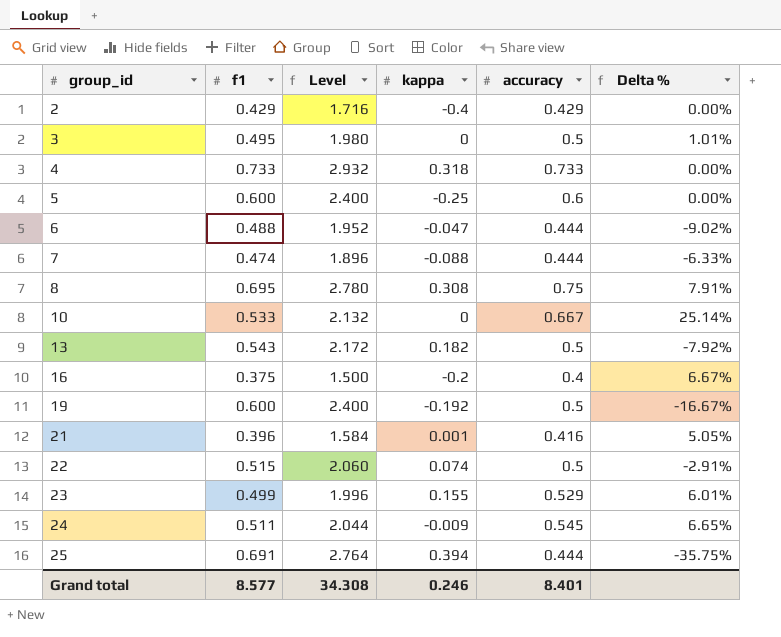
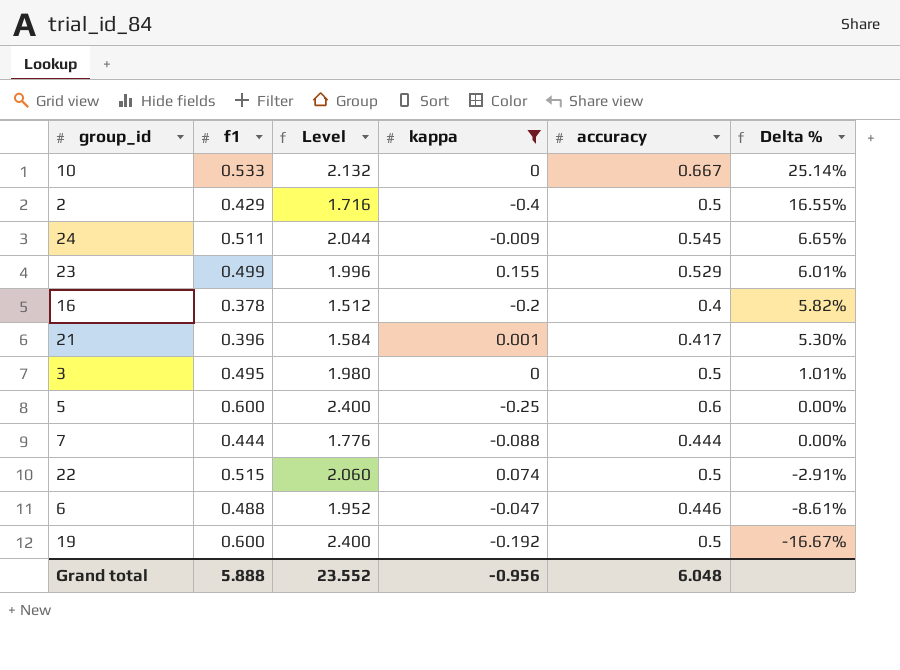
filter: none -> kappa <= 0.155
row order: group_id ascending -> Delta % descending
2 | accuracy: 0.429 -> 0.5
2 | Delta %: 0.00% -> 16.55%
16 | f1: 0.375 -> 0.378
16 | Level: 1.500 -> 1.512
16 | Delta %: 6.67% -> 5.82%
21 | accuracy: 0.416 -> 0.417
21 | Delta %: 5.05% -> 5.30%
7 | f1: 0.474 -> 0.444
7 | Level: 1.896 -> 1.776
7 | Delta %: -6.33% -> 0.00%
6 | accuracy: 0.444 -> 0.446
6 | Delta %: -9.02% -> -8.61%
Grand total | f1: 8.577 -> 5.888
Grand total | Level: 34.308 -> 23.552
Grand total | kappa: 0.246 -> -0.956
Grand total | accuracy: 8.401 -> 6.048

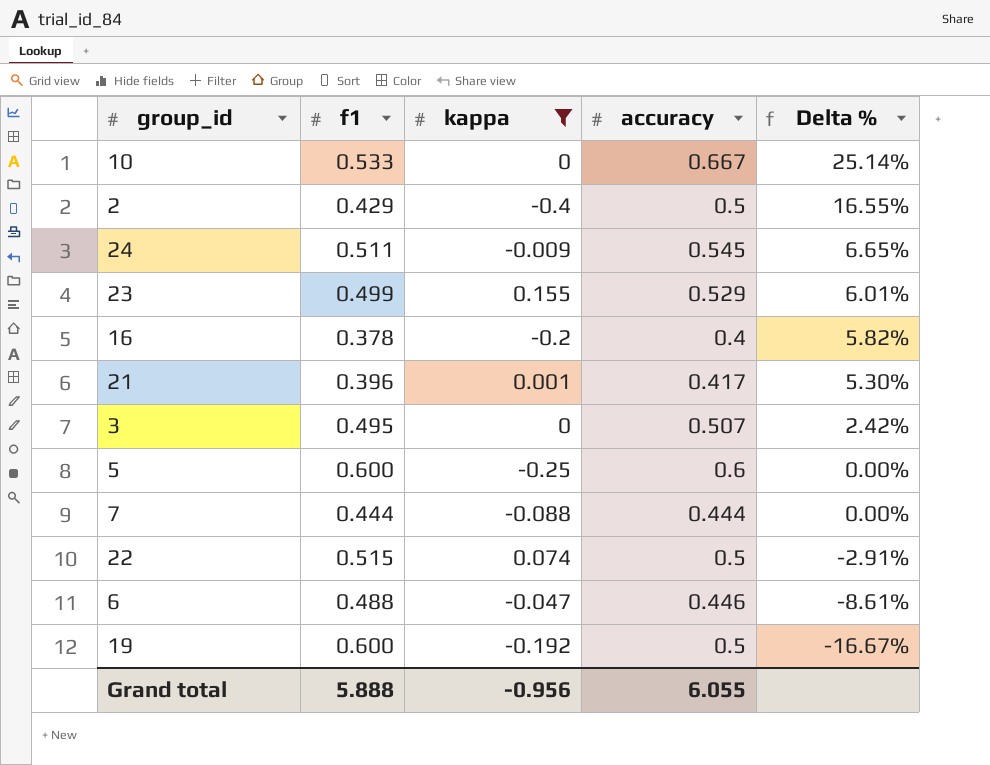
column Level | formula: [f1] * 4 -> none
3 | accuracy: 0.5 -> 0.507
3 | Delta %: 1.01% -> 2.42%
Grand total | accuracy: 6.048 -> 6.055

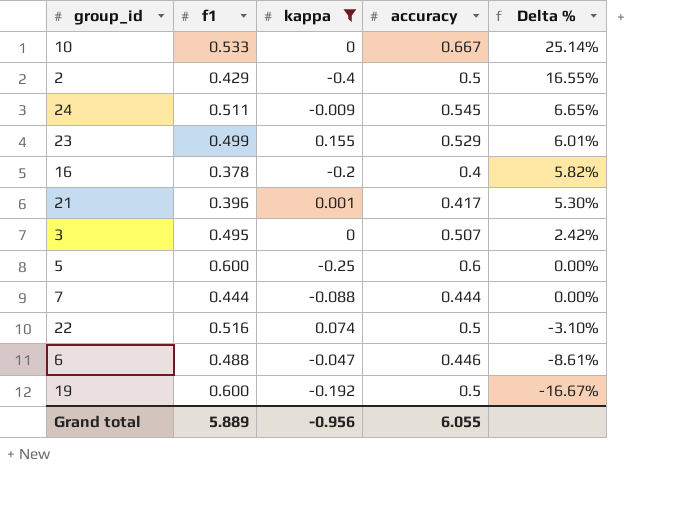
22 | f1: 0.515 -> 0.516
22 | Delta %: -2.91% -> -3.10%
Grand total | f1: 5.888 -> 5.889

